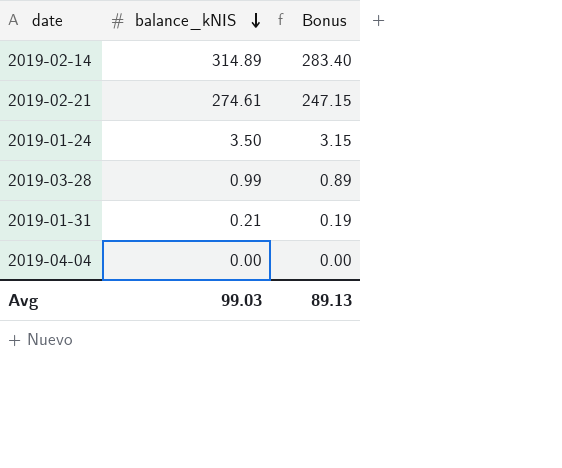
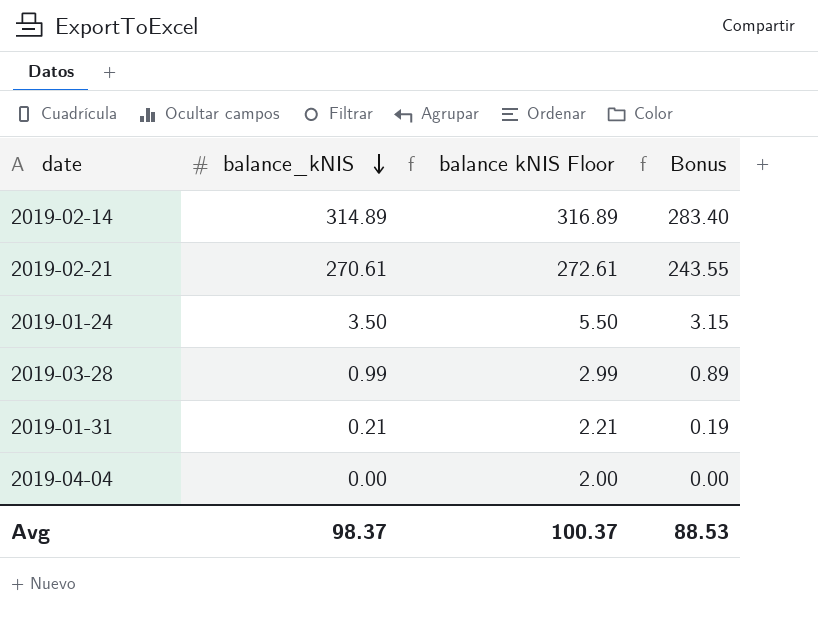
column balance kNIS Floor | formula: none -> [balance_kNIS] + 2
2019-02-21 | balance_kNIS: 274.61 -> 270.61
2019-02-21 | Bonus: 247.15 -> 243.55
Avg | balance_kNIS: 99.03 -> 98.37
Avg | Bonus: 89.13 -> 88.53

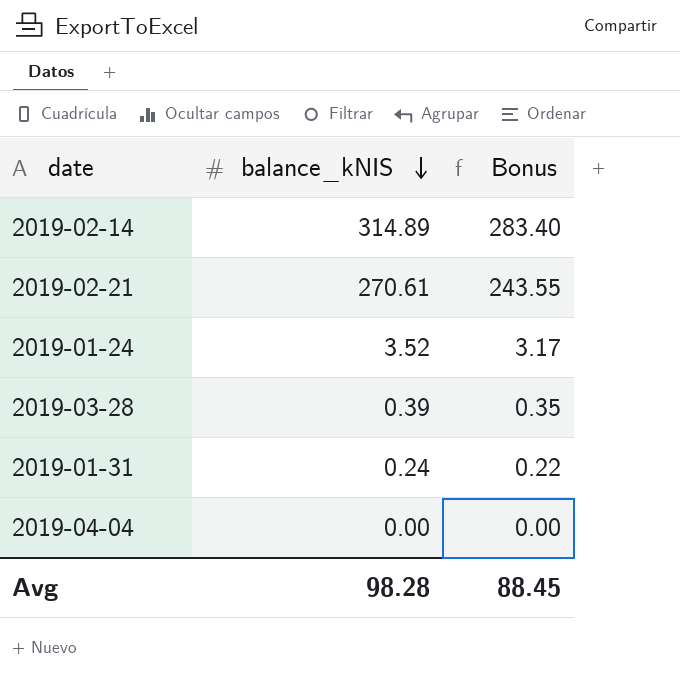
column balance kNIS Floor | formula: [balance_kNIS] + 2 -> none
2019-01-24 | balance_kNIS: 3.50 -> 3.52
2019-01-24 | Bonus: 3.15 -> 3.17
2019-03-28 | balance_kNIS: 0.99 -> 0.39
2019-03-28 | Bonus: 0.89 -> 0.35
2019-01-31 | balance_kNIS: 0.21 -> 0.24
2019-01-31 | Bonus: 0.19 -> 0.22
Avg | balance_kNIS: 98.37 -> 98.28
Avg | Bonus: 88.53 -> 88.45

